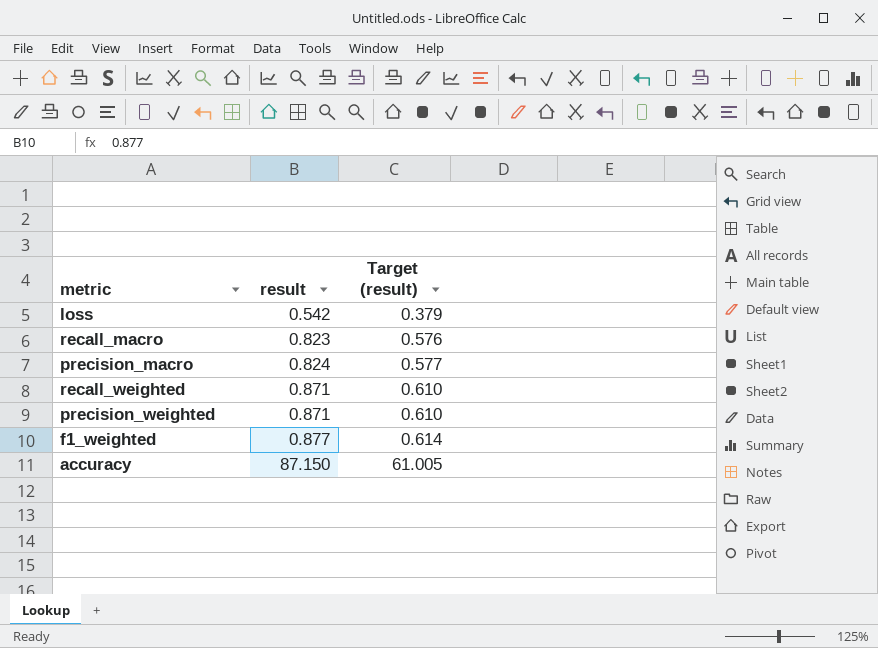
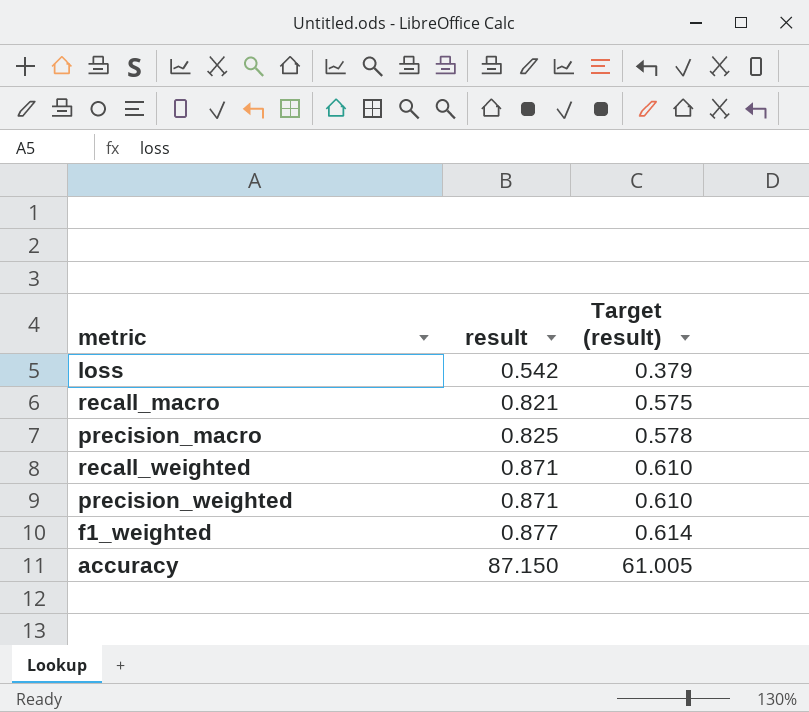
recall_macro | result: 0.823 -> 0.821
recall_macro | Target (result): 0.576 -> 0.575
precision_macro | result: 0.824 -> 0.825
precision_macro | Target (result): 0.577 -> 0.578

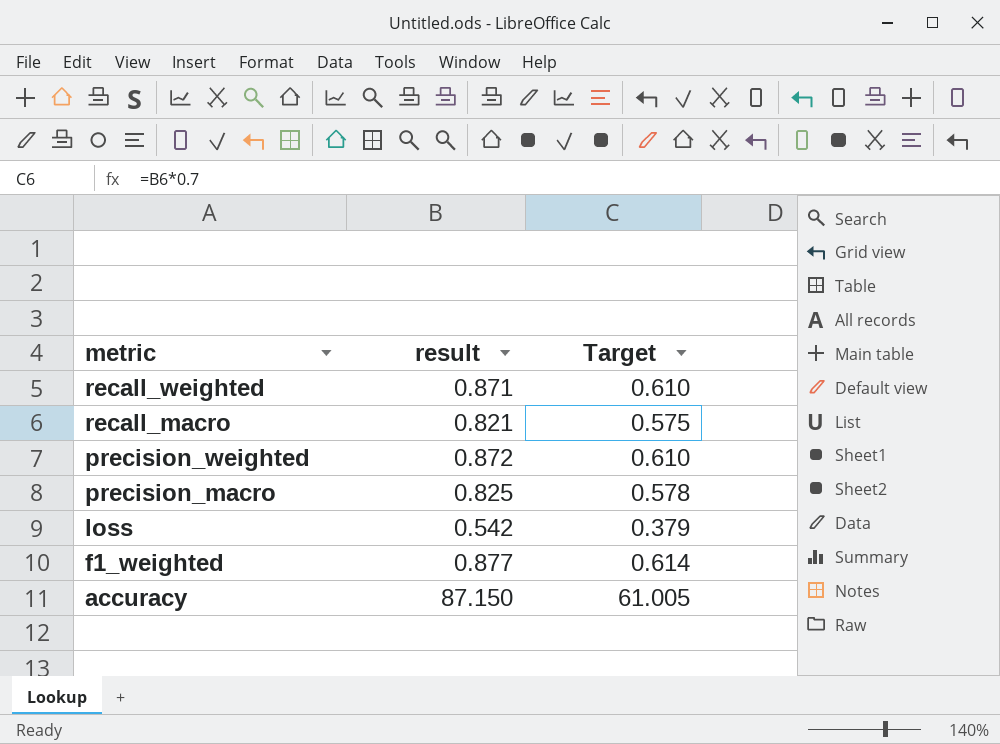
row order: result ascending -> metric descending
column name: Target (result) -> Target
precision_weighted | result: 0.871 -> 0.872

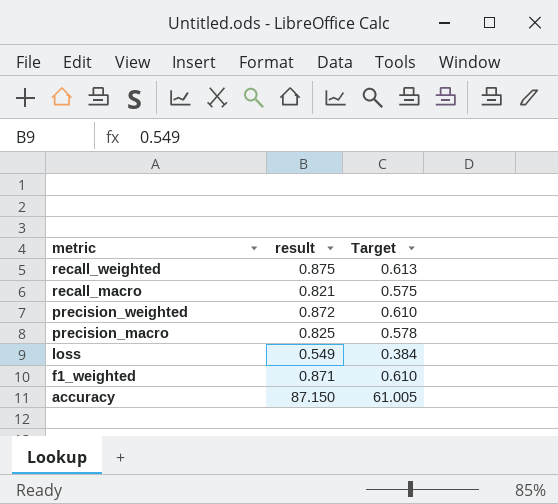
recall_weighted | result: 0.871 -> 0.875
recall_weighted | Target: 0.610 -> 0.613
loss | result: 0.542 -> 0.549
loss | Target: 0.379 -> 0.384
f1_weighted | result: 0.877 -> 0.871
f1_weighted | Target: 0.614 -> 0.610

